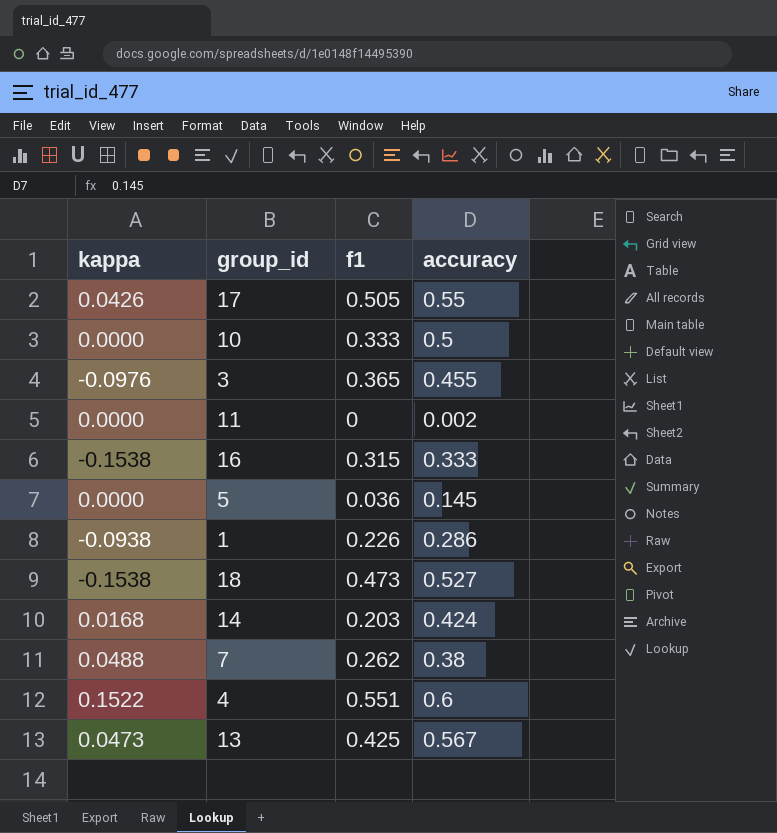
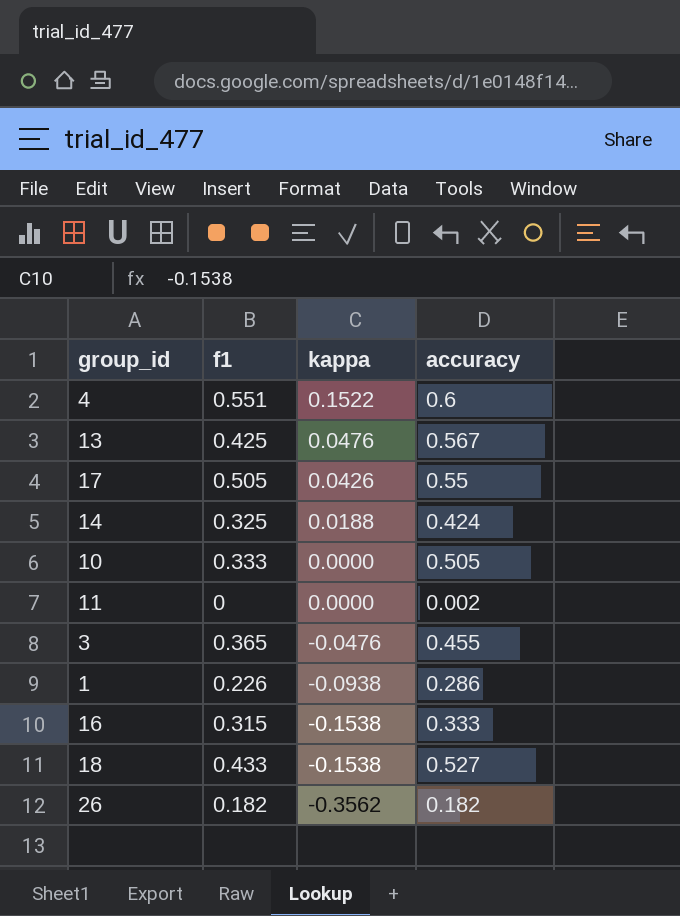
row order: none -> kappa descending
column kappa | position: 1 -> 3
row 5: 0.0000 | 0.036 | 0.145 -> none
row 7: 0.0488 | 0.262 | 0.38 -> none
13 | kappa: 0.0473 -> 0.0476
14 | f1: 0.203 -> 0.325
14 | kappa: 0.0168 -> 0.0188
10 | accuracy: 0.5 -> 0.505
3 | kappa: -0.0976 -> -0.0476
18 | f1: 0.473 -> 0.433
row 26: none -> 0.182 | -0.3562 | 0.182

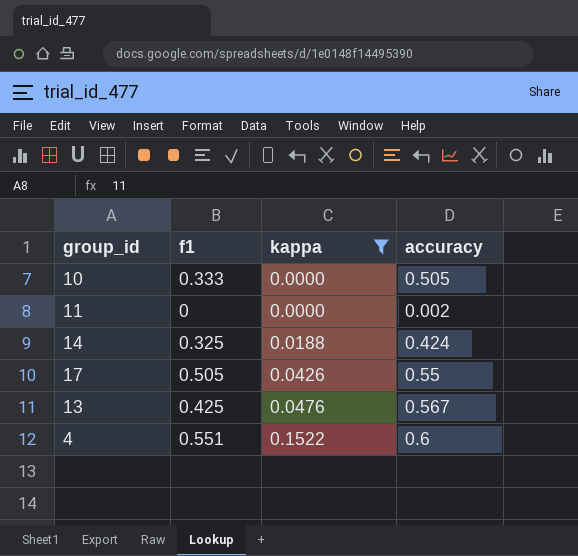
filter: none -> kappa >= 0.0000
row order: kappa descending -> kappa ascending

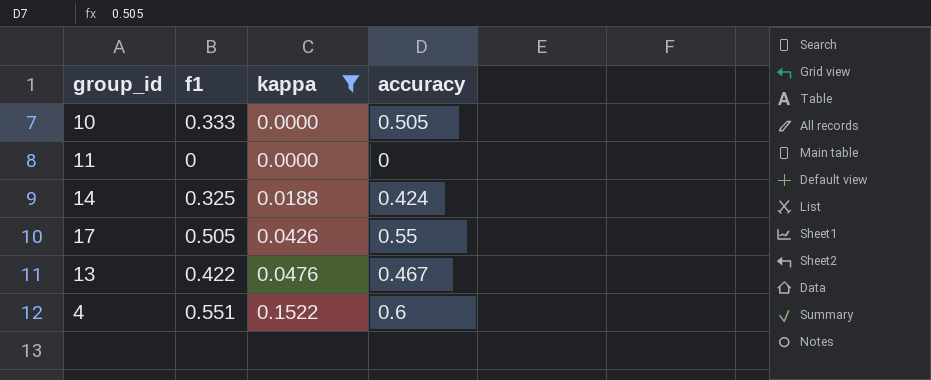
11 | accuracy: 0.002 -> 0
13 | f1: 0.425 -> 0.422
13 | accuracy: 0.567 -> 0.467

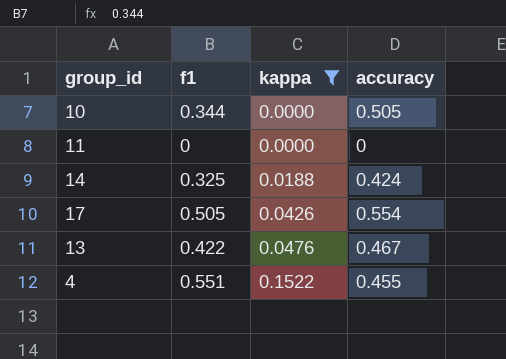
10 | f1: 0.333 -> 0.344
17 | accuracy: 0.55 -> 0.554
4 | accuracy: 0.6 -> 0.455

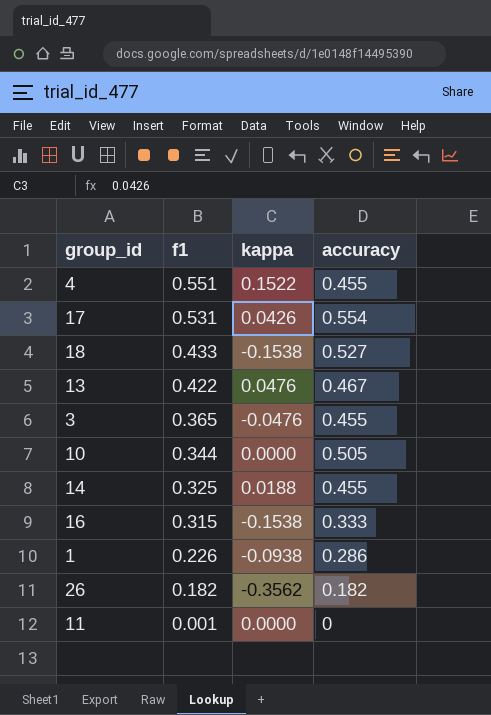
filter: kappa >= 0.0000 -> none
row order: kappa ascending -> f1 descending
17 | f1: 0.505 -> 0.531
14 | accuracy: 0.424 -> 0.455
11 | f1: 0 -> 0.001

